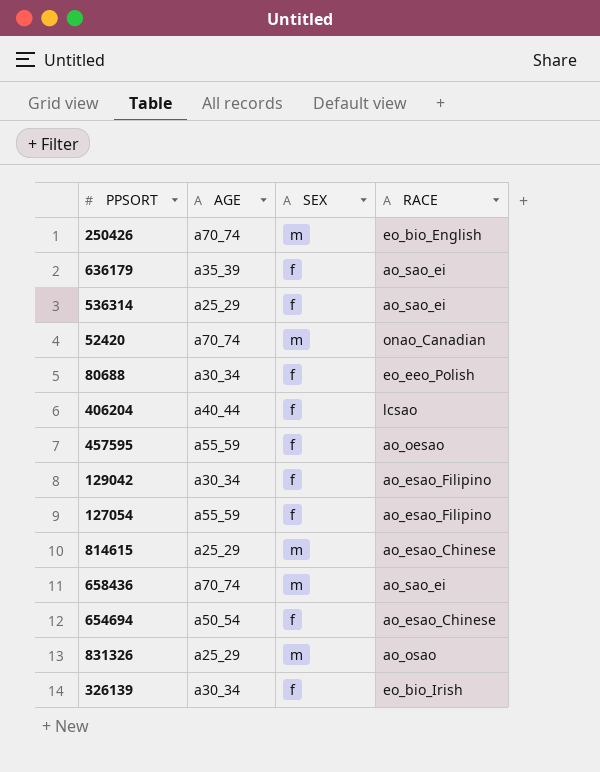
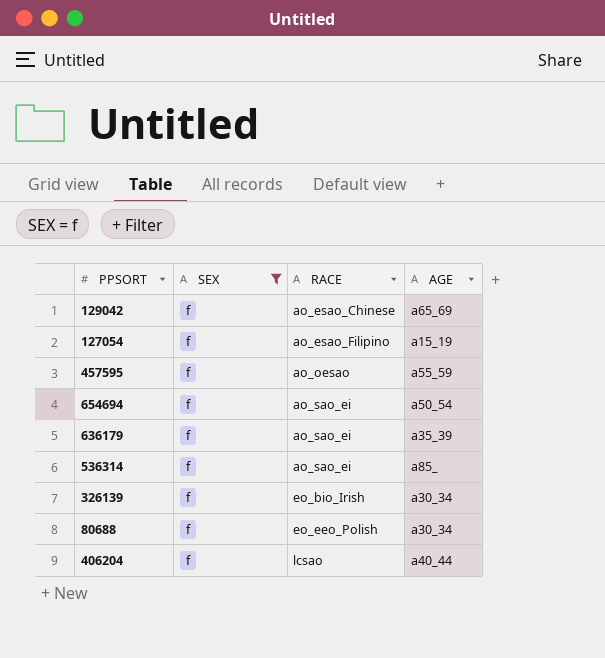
filter: none -> SEX = f
row order: none -> RACE ascending
column AGE | position: 2 -> 4
129042 | RACE: ao_esao_Filipino -> ao_esao_Chinese
129042 | AGE: a30_34 -> a65_69
127054 | AGE: a55_59 -> a15_19
654694 | RACE: ao_esao_Chinese -> ao_sao_ei
536314 | AGE: a25_29 -> a85_

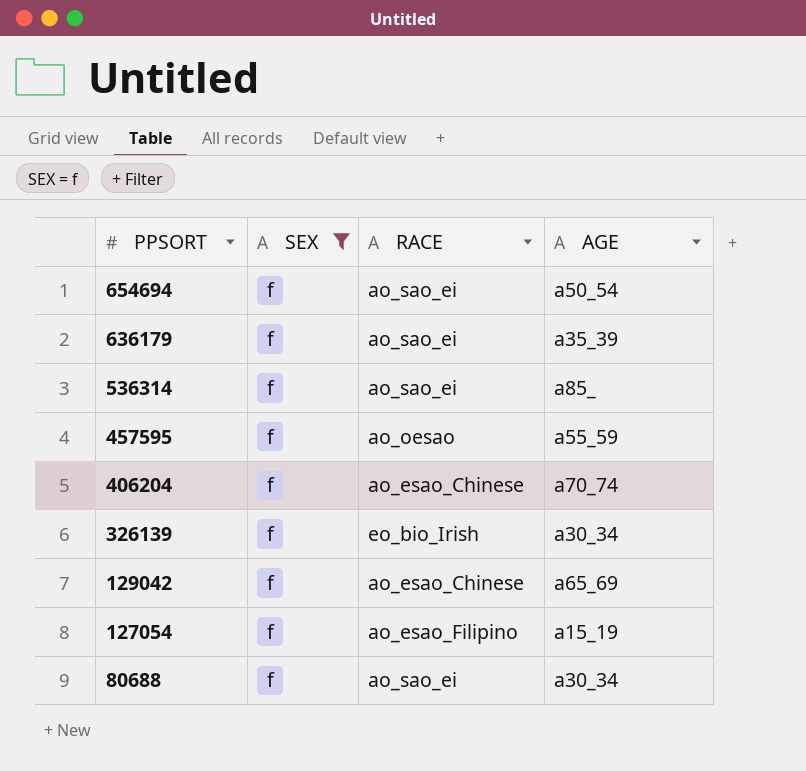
row order: RACE ascending -> PPSORT descending
406204 | RACE: lcsao -> ao_esao_Chinese
406204 | AGE: a40_44 -> a70_74
80688 | RACE: eo_eeo_Polish -> ao_sao_ei

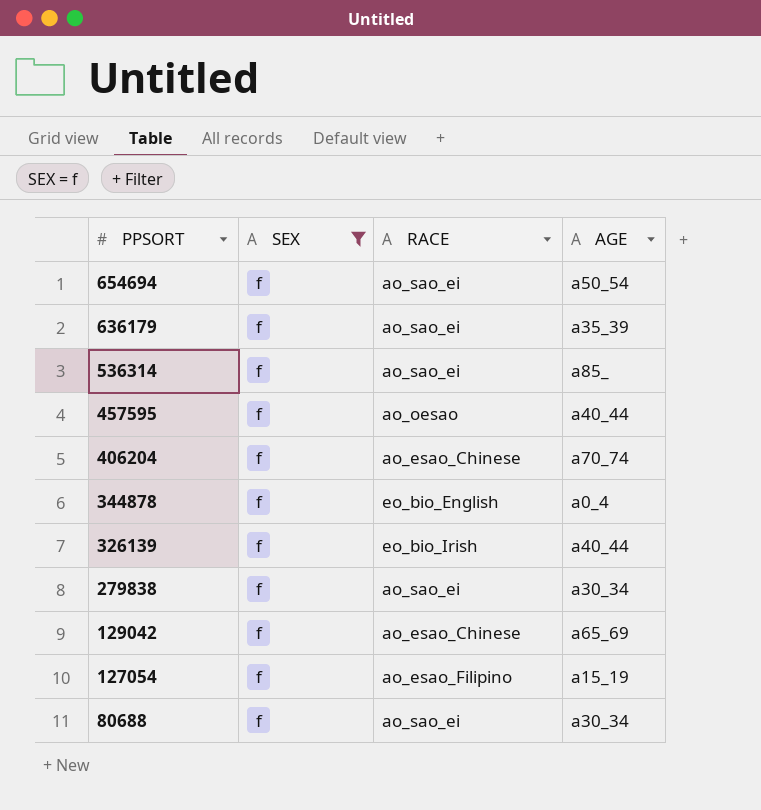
457595 | AGE: a55_59 -> a40_44
row 344878: none -> f | eo_bio_English | a0_4
326139 | AGE: a30_34 -> a40_44
row 279838: none -> f | ao_sao_ei | a30_34

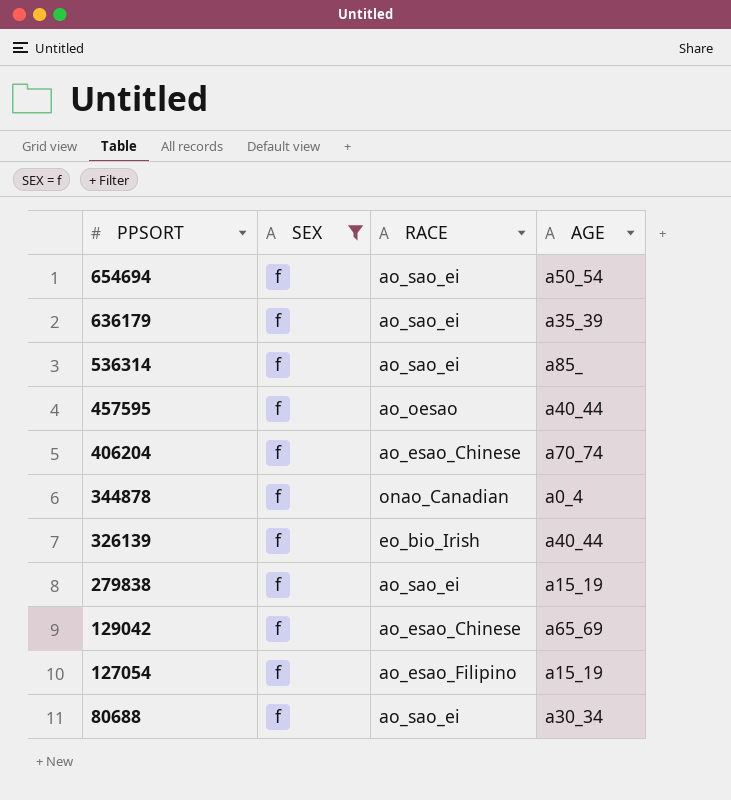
344878 | RACE: eo_bio_English -> onao_Canadian
279838 | AGE: a30_34 -> a15_19

